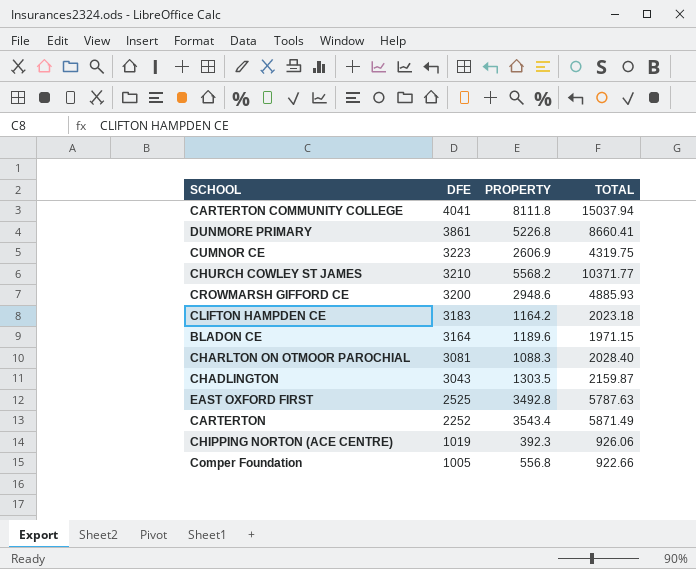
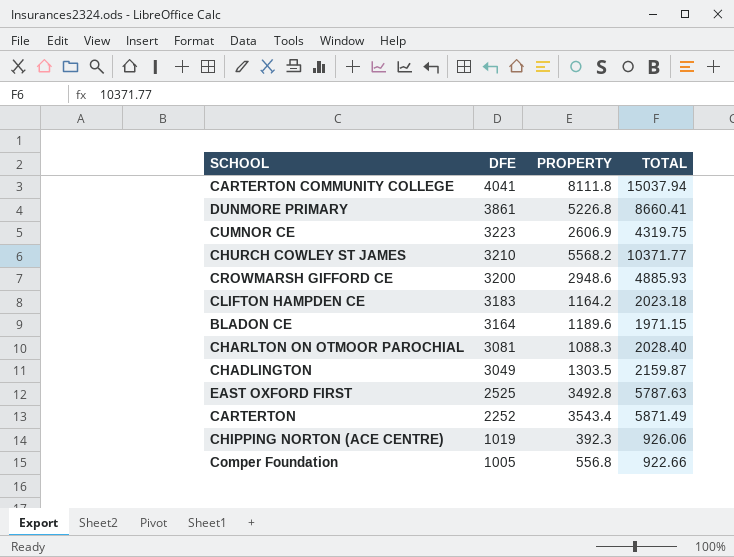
CHADLINGTON | DFE: 3043 -> 3049

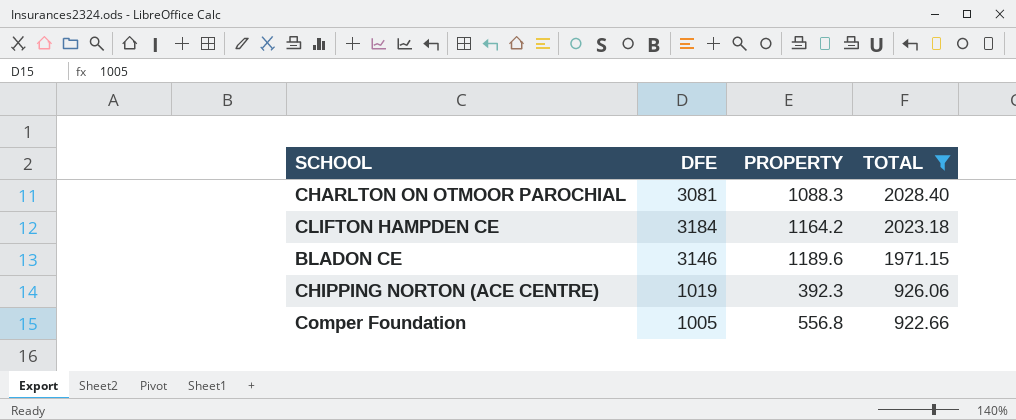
filter: none -> TOTAL <= 2028.40
row order: DFE descending -> TOTAL descending
CLIFTON HAMPDEN CE | DFE: 3183 -> 3184
BLADON CE | DFE: 3164 -> 3146

